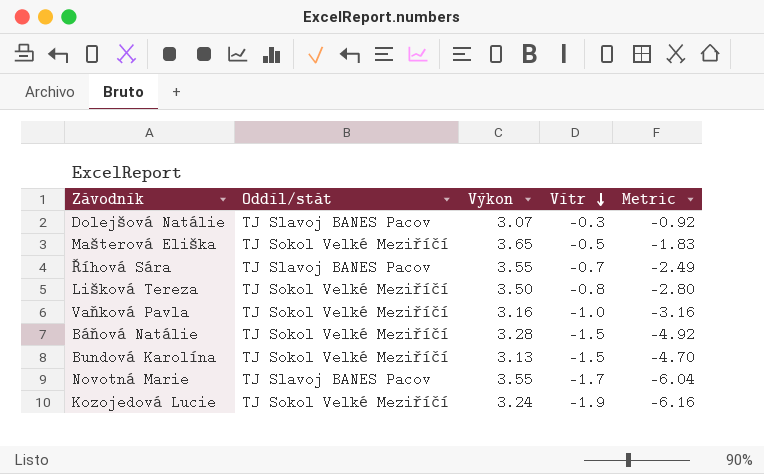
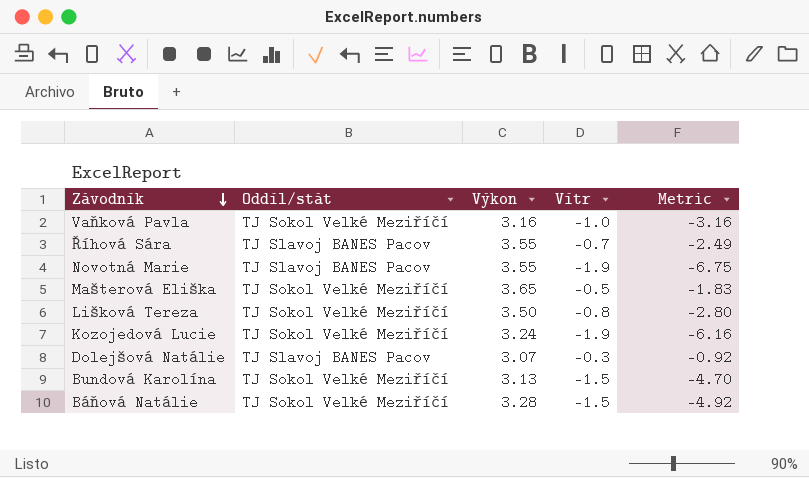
row order: Vítr descending -> Závodník descending
Novotná Marie | Vítr: -1.7 -> -1.9
Novotná Marie | Metric: -6.04 -> -6.75

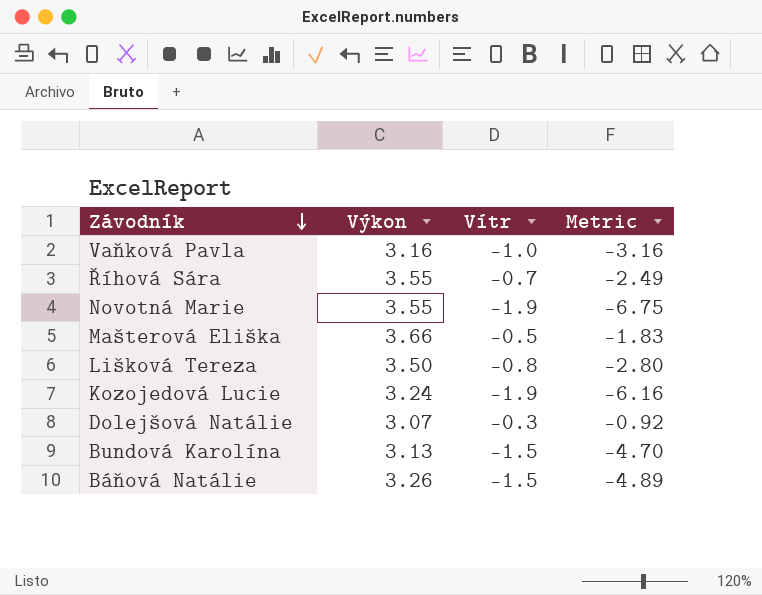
column Oddíl/stát | position: 2 -> none
Mašterová Eliška | Výkon: 3.65 -> 3.66
Báňová Natálie | Výkon: 3.28 -> 3.26
Báňová Natálie | Metric: -4.92 -> -4.89

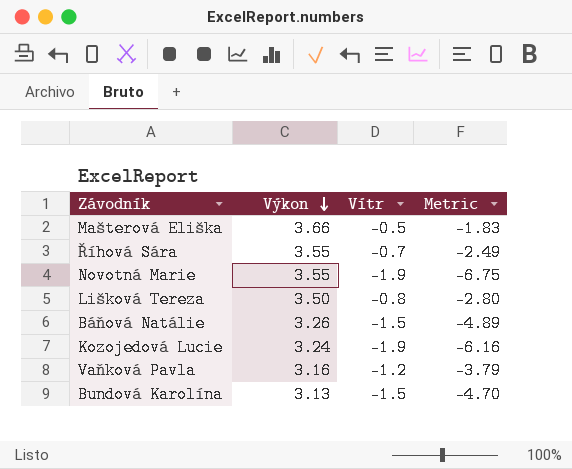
row order: Závodník descending -> Výkon descending
row Dolejšová Natálie: 3.07 | -0.3 | -0.92 -> none
Vaňková Pavla | Vítr: -1.0 -> -1.2
Vaňková Pavla | Metric: -3.16 -> -3.79

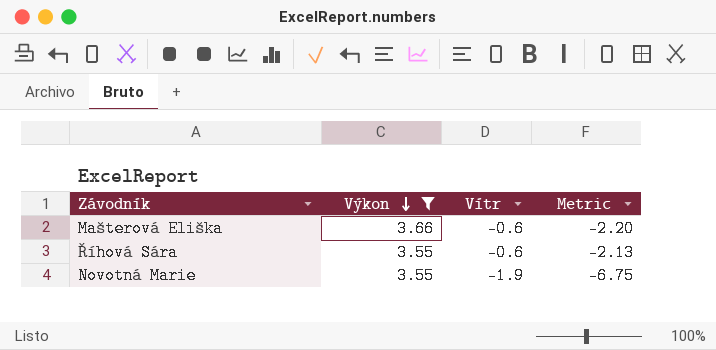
filter: none -> Výkon >= 3.55
Mašterová Eliška | Vítr: -0.5 -> -0.6
Mašterová Eliška | Metric: -1.83 -> -2.20
Říhová Sára | Vítr: -0.7 -> -0.6
Říhová Sára | Metric: -2.49 -> -2.13

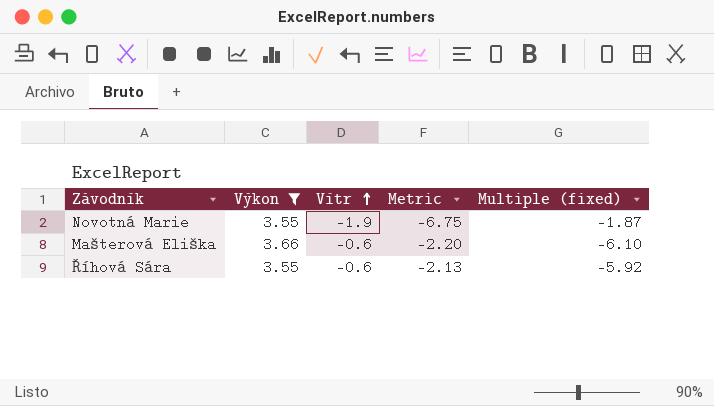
row order: Výkon descending -> Vítr ascending
column Multiple (fixed) | formula: none -> [Výkon] / [Vítr]

